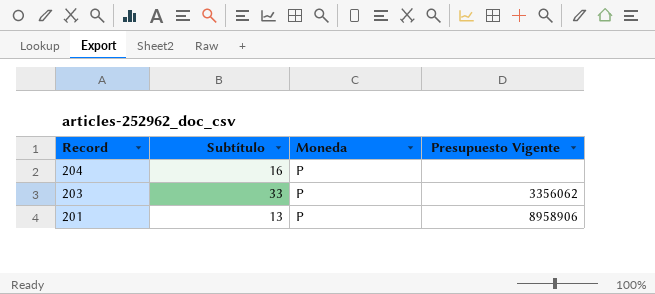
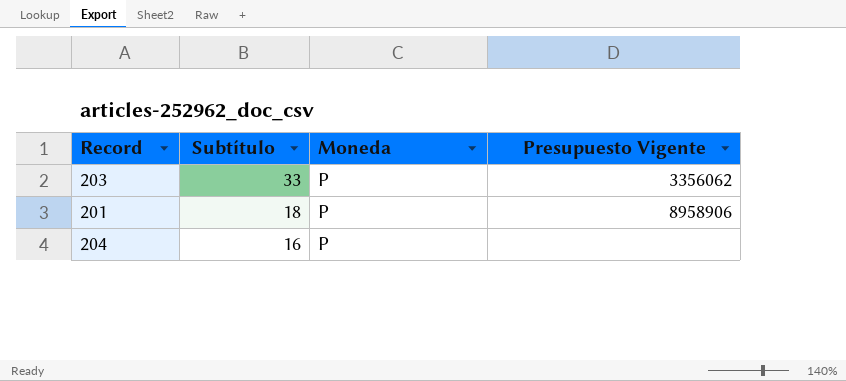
row order: Record descending -> Subtítulo descending
201 | Subtítulo: 13 -> 18

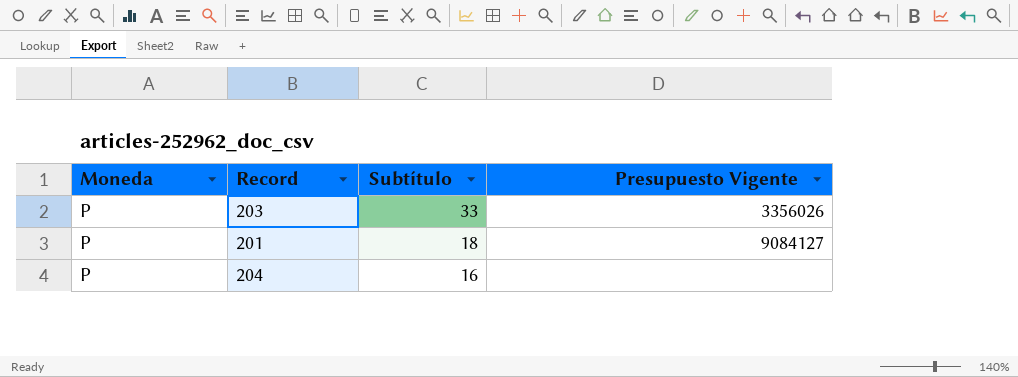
column Moneda | position: 3 -> 1
203 | Presupuesto Vigente: 3356062 -> 3356026
201 | Presupuesto Vigente: 8958906 -> 9084127

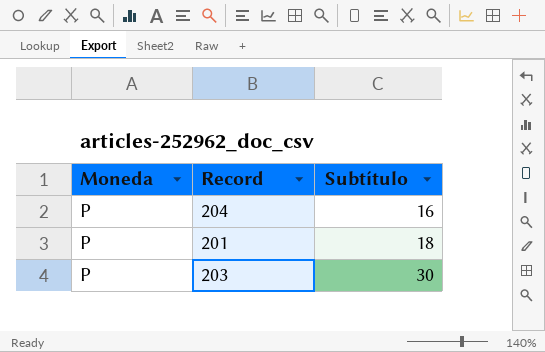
row order: Subtítulo descending -> Subtítulo ascending
column Presupuesto Vigente | position: 4 -> none
203 | Subtítulo: 33 -> 30

